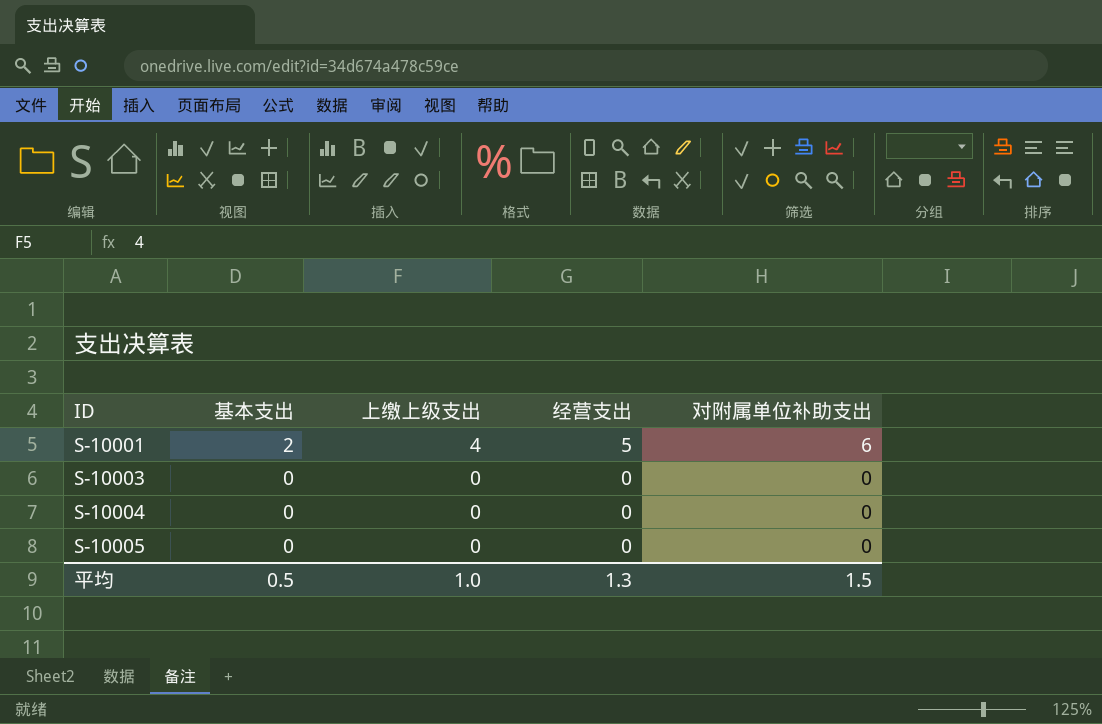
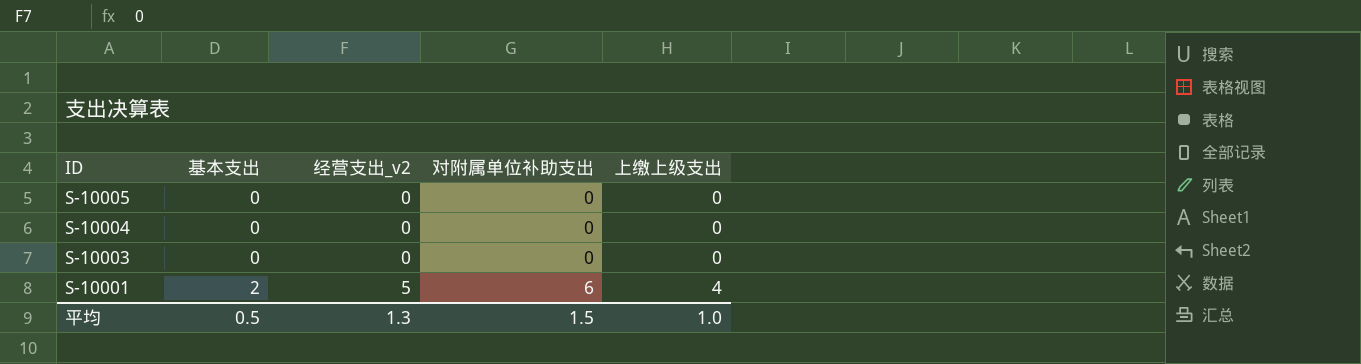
row order: ID ascending -> ID descending
column name: 经营支出 -> 经营支出_v2
column 上缴上级支出 | position: 3 -> 5

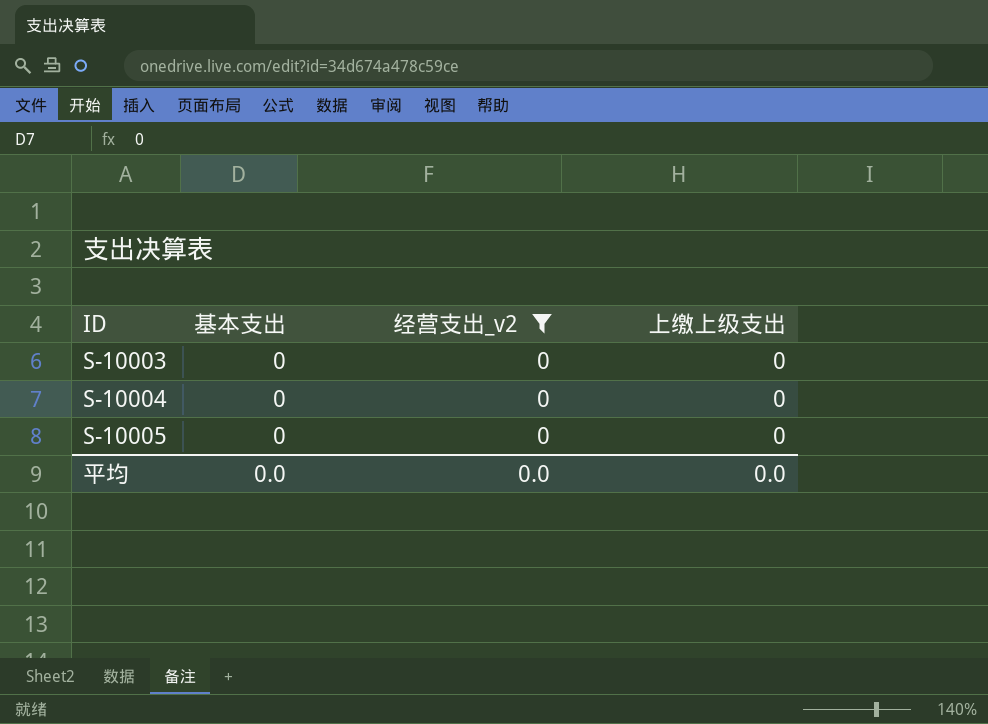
filter: none -> 经营支出_v2 = 0
row order: ID descending -> ID ascending
column 对附属单位补助支出 | position: 4 -> none
平均 | 基本支出: 0.5 -> 0.0
平均 | 经营支出_v2: 1.3 -> 0.0
平均 | 上缴上级支出: 1.0 -> 0.0

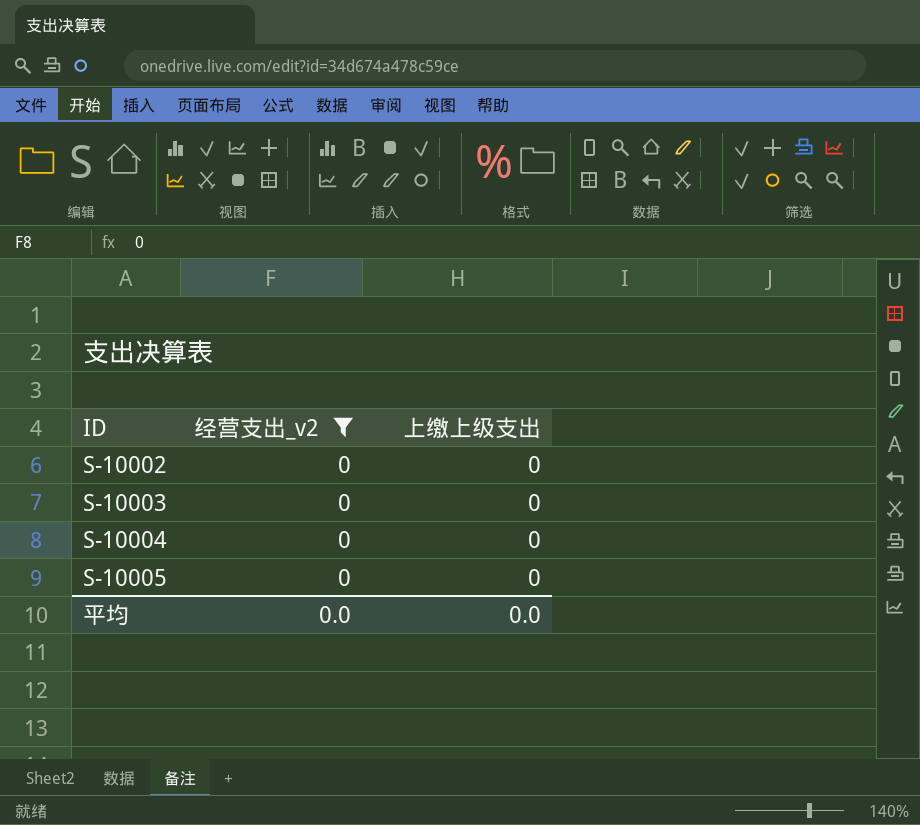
column 基本支出 | position: 2 -> none
row S-10002: none -> 0 | 0

